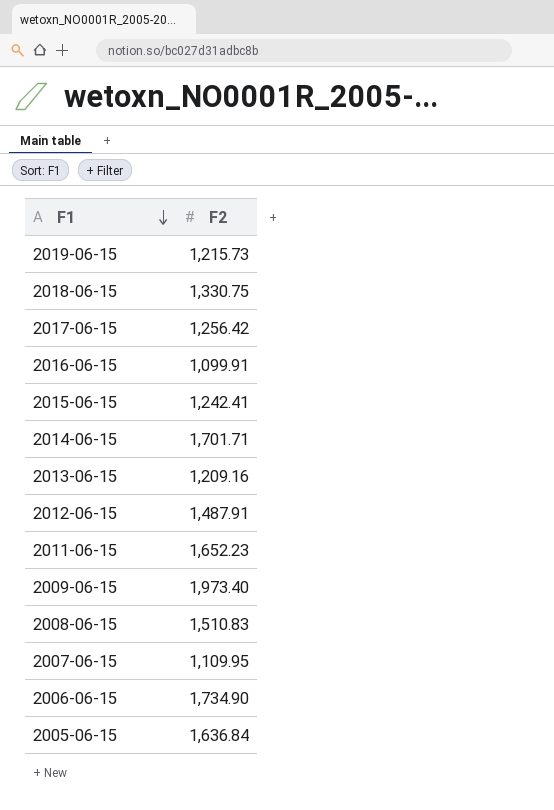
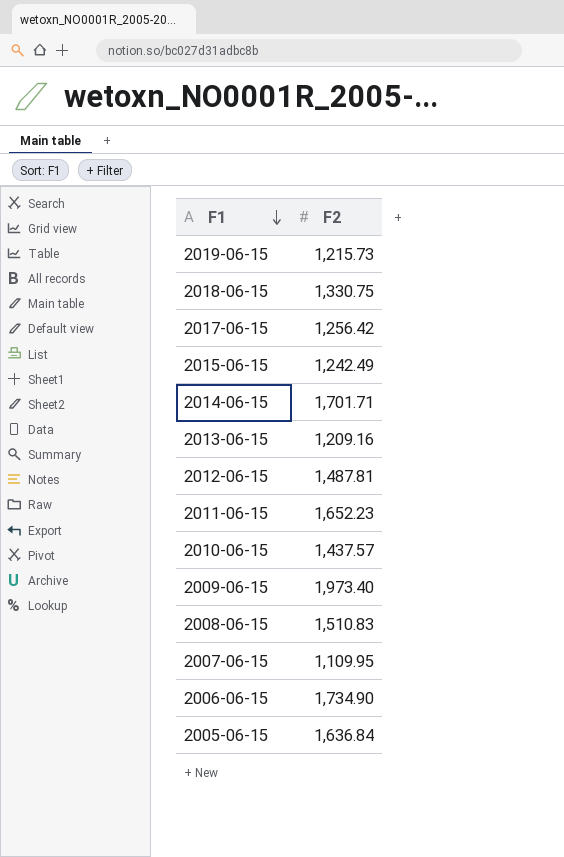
row 2016-06-15: 1,099.91 -> none
2015-06-15 | F2: 1,242.41 -> 1,242.49
2012-06-15 | F2: 1,487.91 -> 1,487.81
row 2010-06-15: none -> 1,437.57

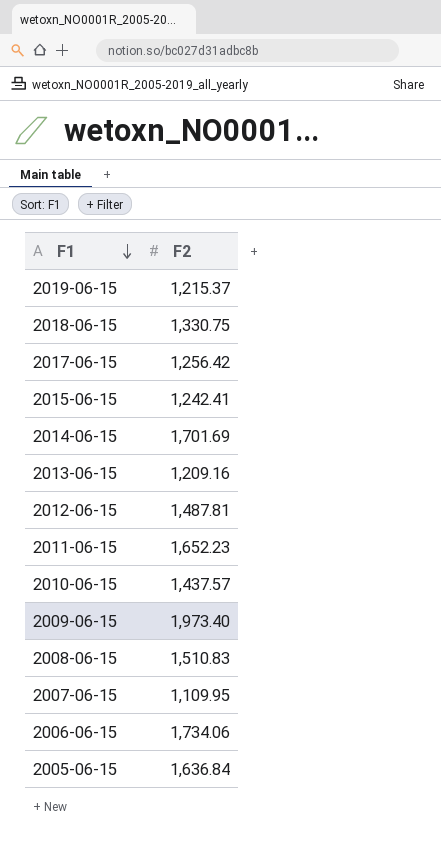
2019-06-15 | F2: 1,215.73 -> 1,215.37
2015-06-15 | F2: 1,242.49 -> 1,242.41
2014-06-15 | F2: 1,701.71 -> 1,701.69
2006-06-15 | F2: 1,734.90 -> 1,734.06

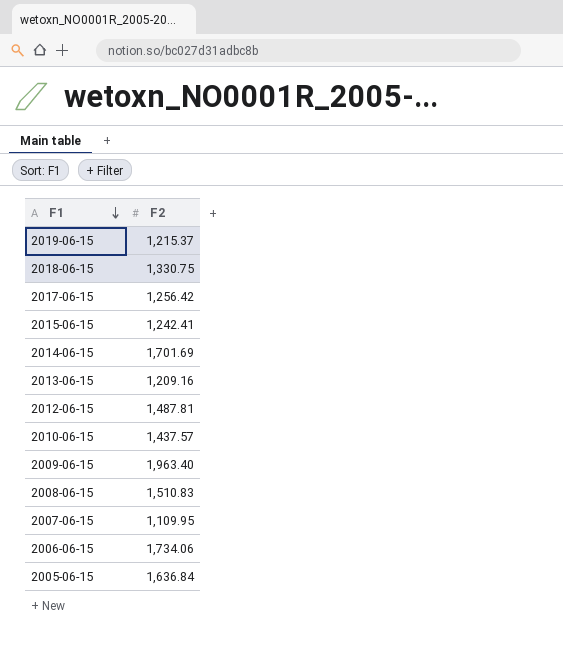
row 2011-06-15: 1,652.23 -> none
2009-06-15 | F2: 1,973.40 -> 1,963.40

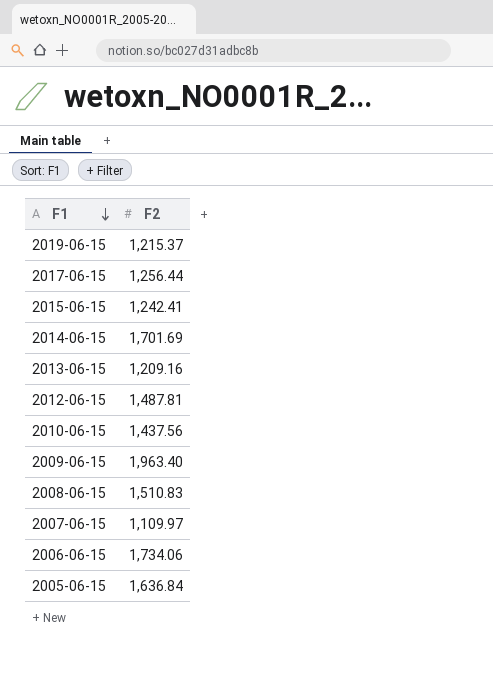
row 2018-06-15: 1,330.75 -> none
2017-06-15 | F2: 1,256.42 -> 1,256.44
2010-06-15 | F2: 1,437.57 -> 1,437.56
2007-06-15 | F2: 1,109.95 -> 1,109.97

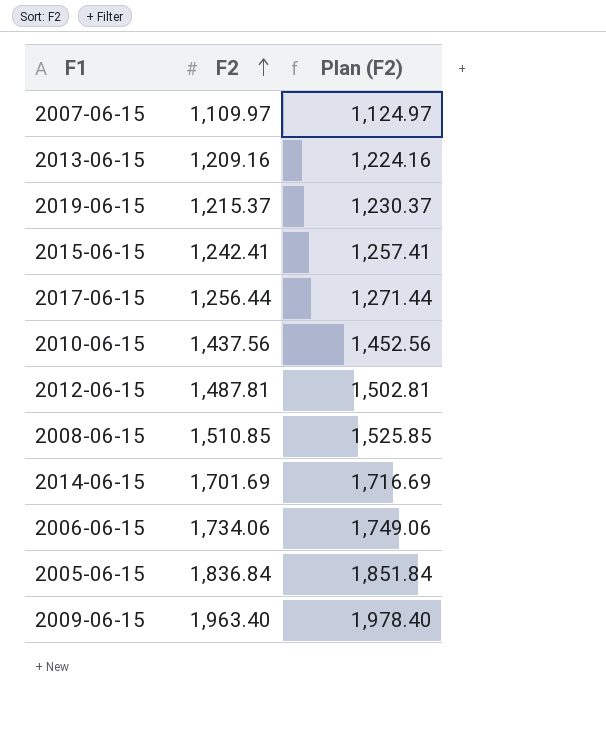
row order: F1 descending -> F2 ascending
column Plan (F2) | formula: none -> [F2] + 15
2008-06-15 | F2: 1,510.83 -> 1,510.85
2005-06-15 | F2: 1,636.84 -> 1,836.84

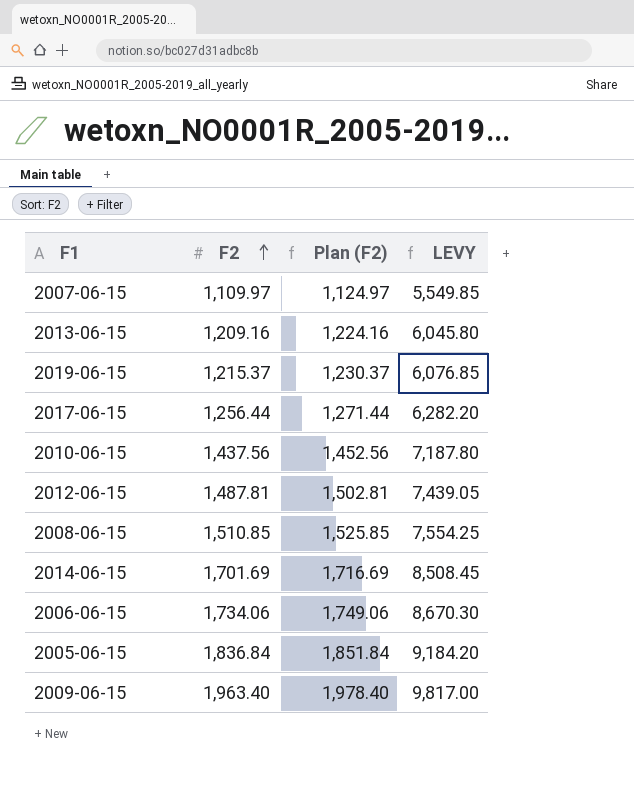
column LEVY | formula: none -> [F2] * 5
row 2015-06-15: 1,242.41 | 1,257.41 -> none

